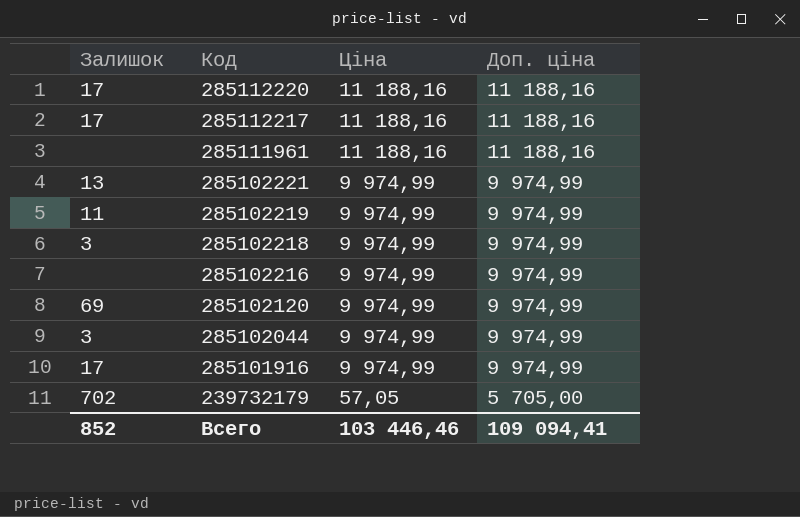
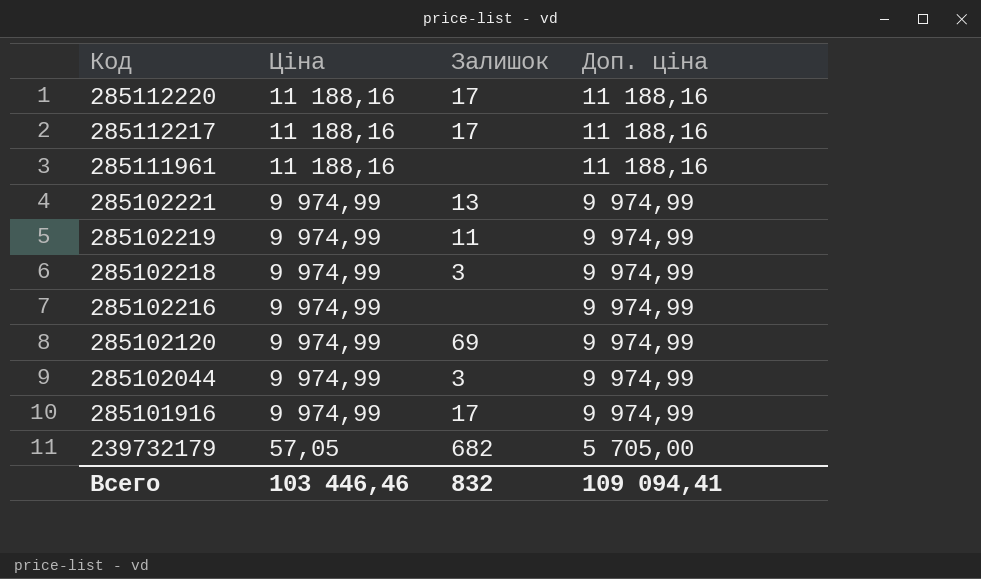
column Залишок | position: 1 -> 3
239732179 | Залишок: 702 -> 682
Всего | Залишок: 852 -> 832

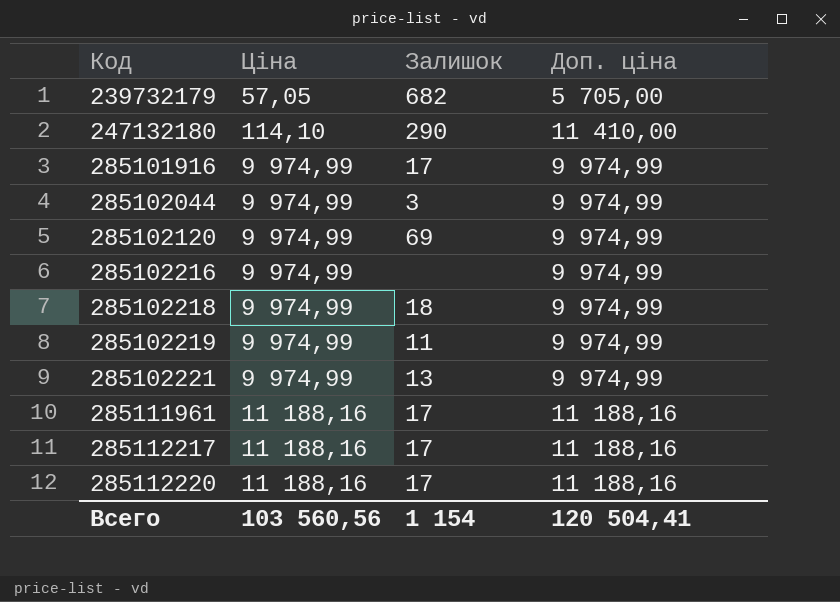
row order: Код descending -> Код ascending
row 247132180: none -> 114,10 | 290 | 11 410,00
285102218 | Залишок: 3 -> 18
285111961 | Залишок: none -> 17
Всего | Ціна: 103 446,46 -> 103 560,56
Всего | Залишок: 832 -> 1 154
Всего | Доп. ціна: 109 094,41 -> 120 504,41

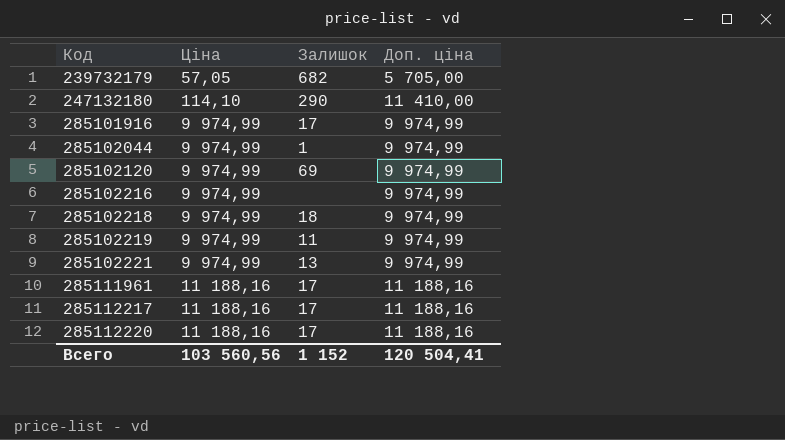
285102044 | Залишок: 3 -> 1
Всего | Залишок: 1 154 -> 1 152

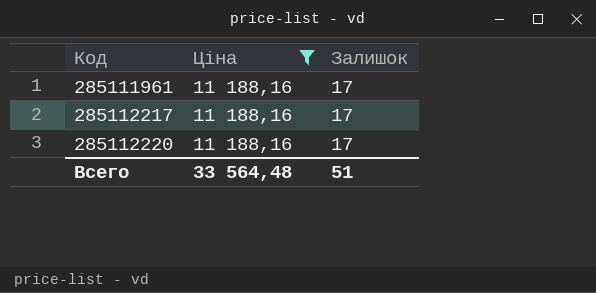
filter: none -> Ціна = 11 188,16
column Доп. ціна | position: 4 -> none
Всего | Ціна: 103 560,56 -> 33 564,48
Всего | Залишок: 1 152 -> 51

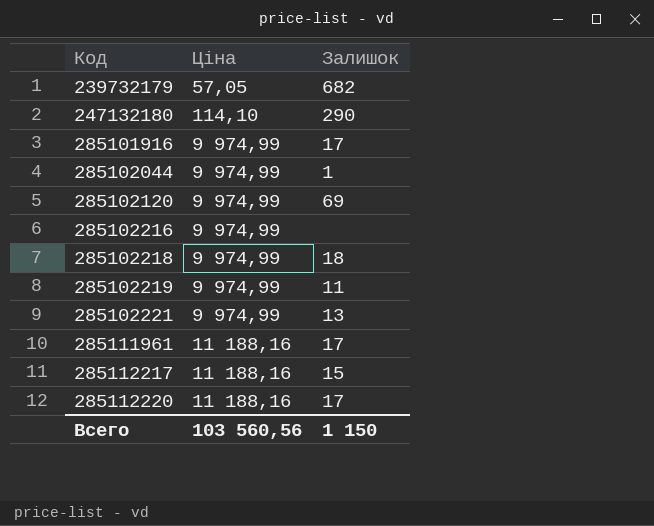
filter: Ціна = 11 188,16 -> none
285112217 | Залишок: 17 -> 15
Всего | Ціна: 33 564,48 -> 103 560,56
Всего | Залишок: 51 -> 1 150

